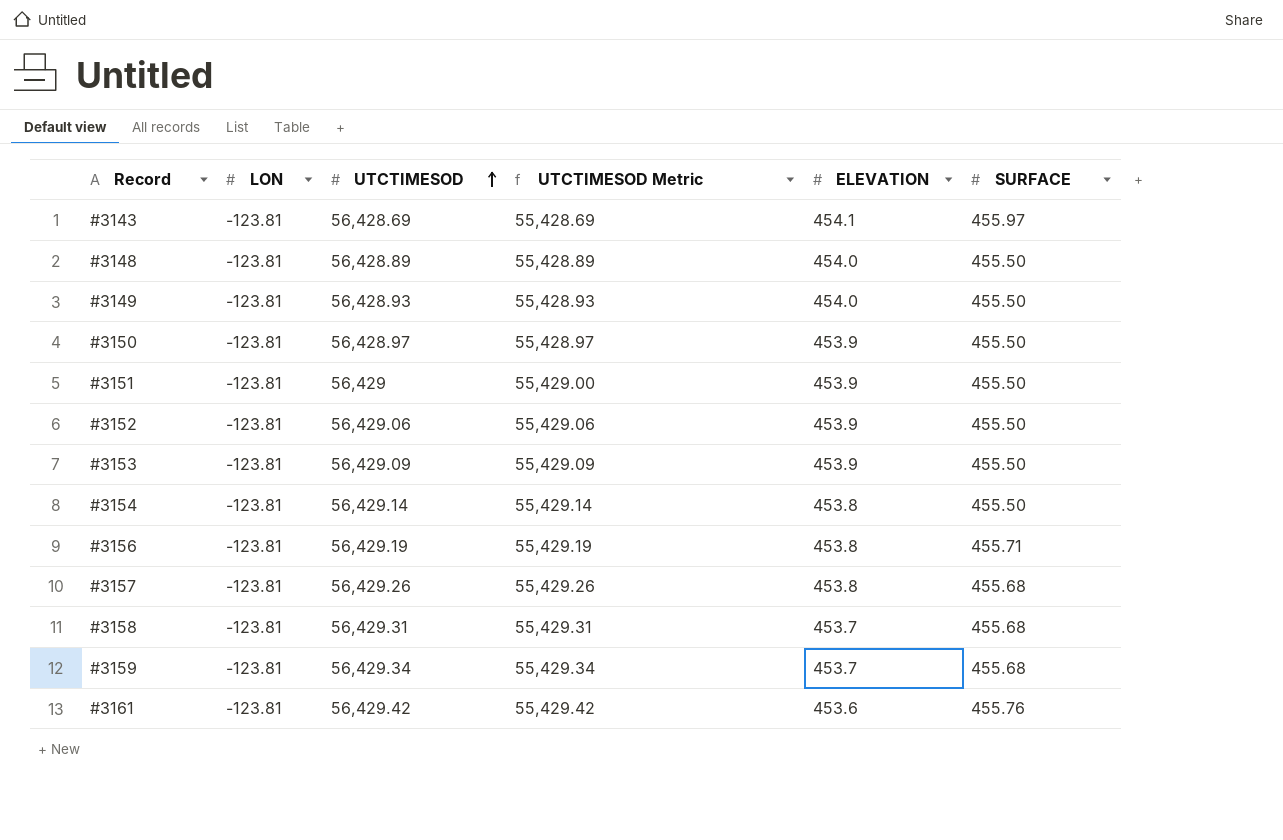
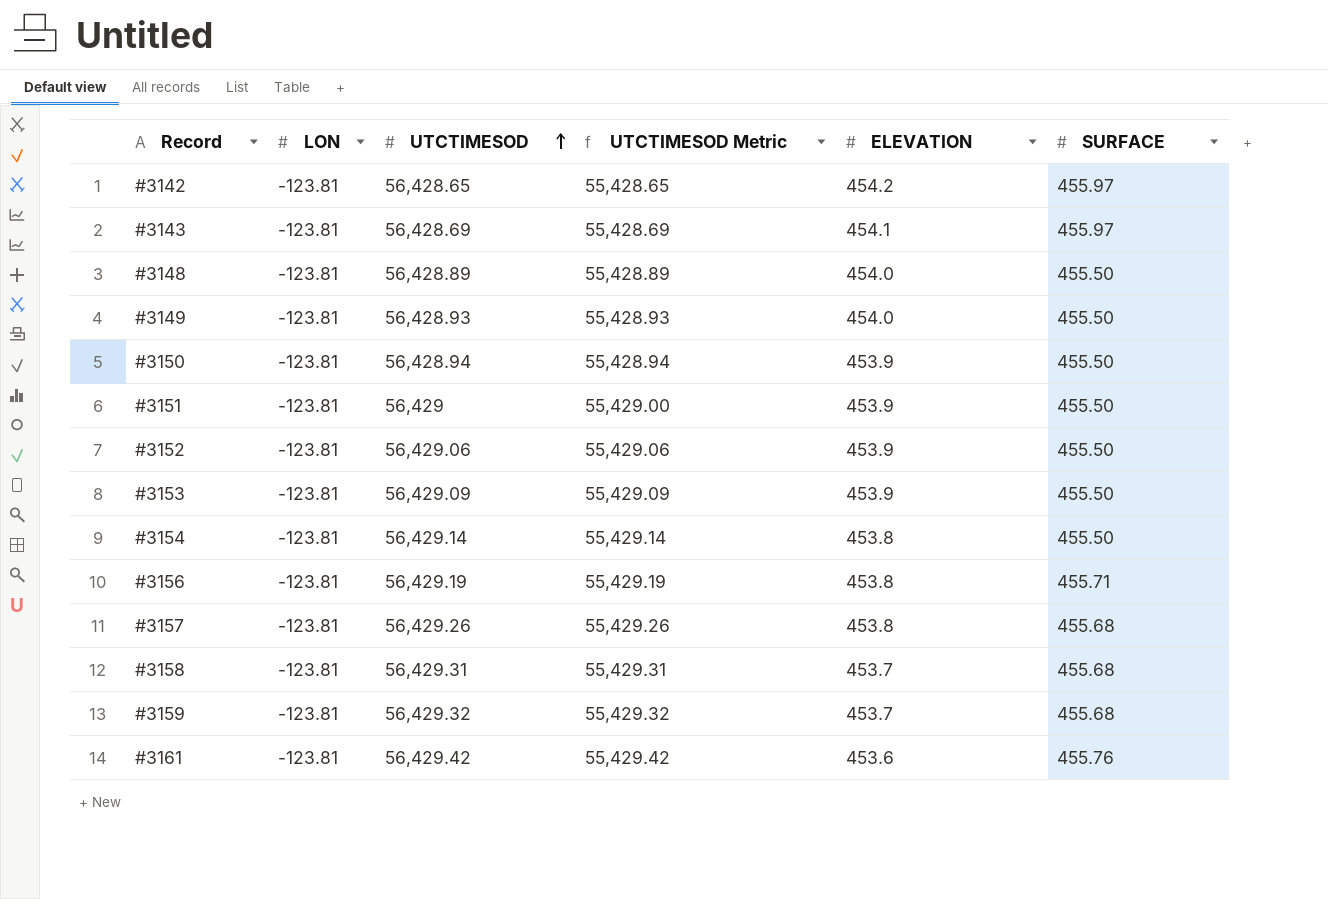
row #3142: none -> -123.81 | 56,428.65 | 55,428.65 | 454.2 | 455.97
#3150 | UTCTIMESOD: 56,428.97 -> 56,428.94
#3150 | UTCTIMESOD Metric: 55,428.97 -> 55,428.94
#3159 | UTCTIMESOD: 56,429.34 -> 56,429.32
#3159 | UTCTIMESOD Metric: 55,429.34 -> 55,429.32

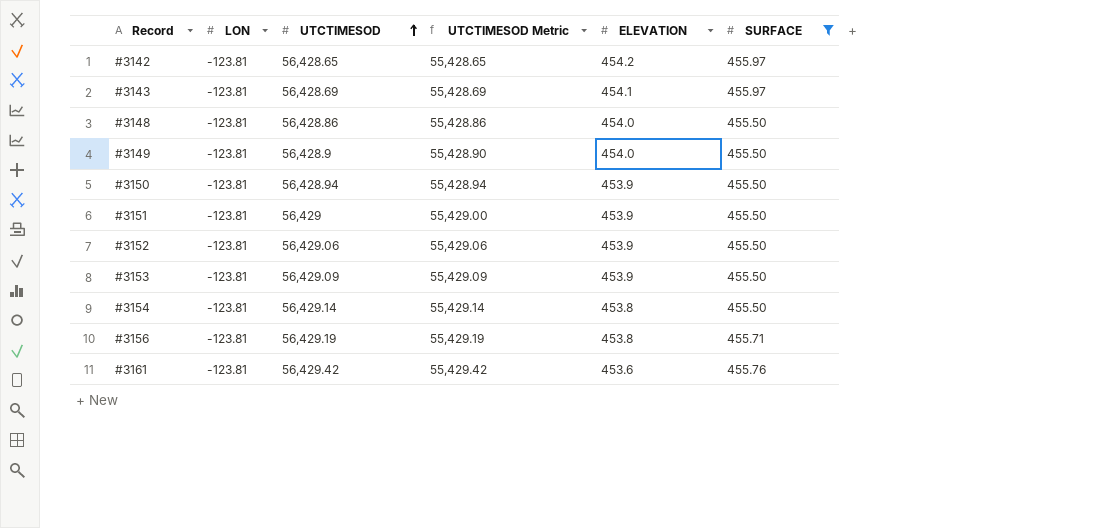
filter: none -> SURFACE != 455.68
#3148 | UTCTIMESOD: 56,428.89 -> 56,428.86
#3148 | UTCTIMESOD Metric: 55,428.89 -> 55,428.86
#3149 | UTCTIMESOD: 56,428.93 -> 56,428.9
#3149 | UTCTIMESOD Metric: 55,428.93 -> 55,428.90

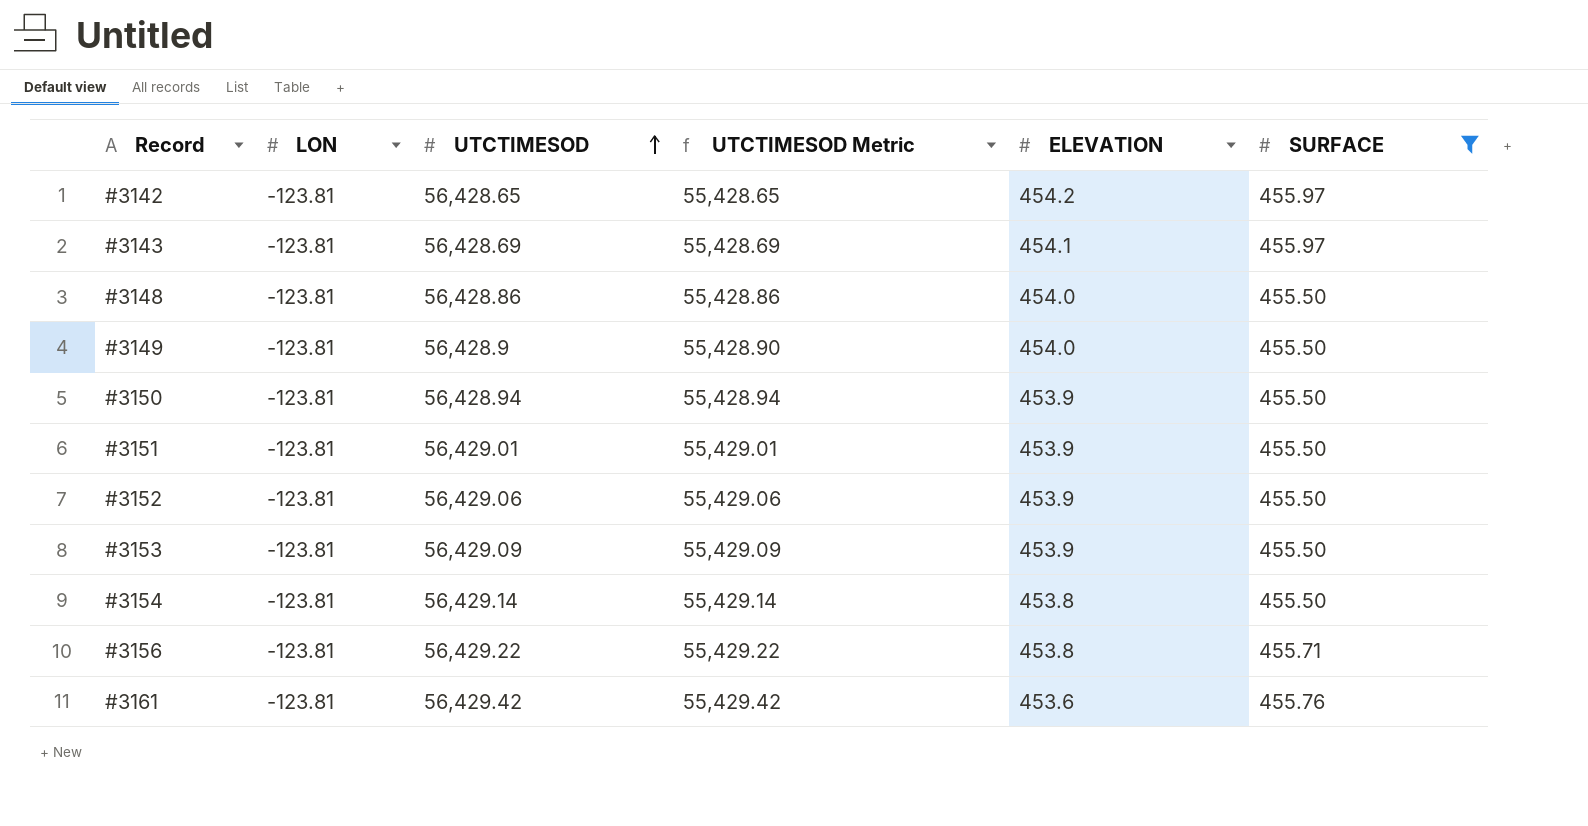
#3151 | UTCTIMESOD: 56,429 -> 56,429.01
#3151 | UTCTIMESOD Metric: 55,429.00 -> 55,429.01
#3156 | UTCTIMESOD: 56,429.19 -> 56,429.22
#3156 | UTCTIMESOD Metric: 55,429.19 -> 55,429.22

